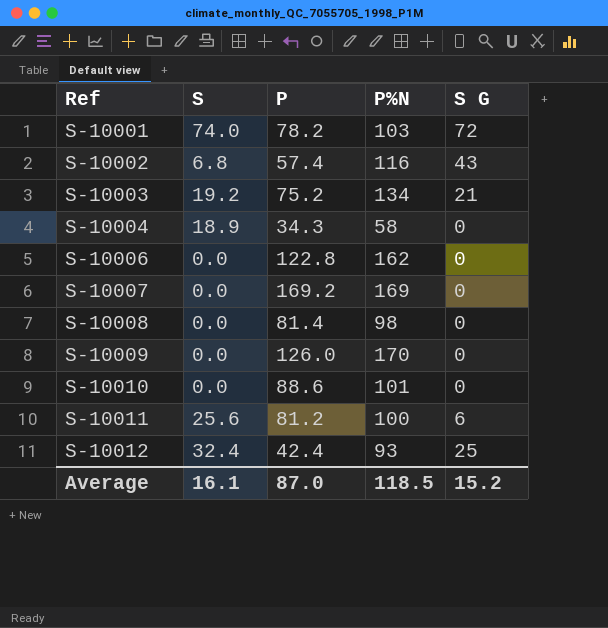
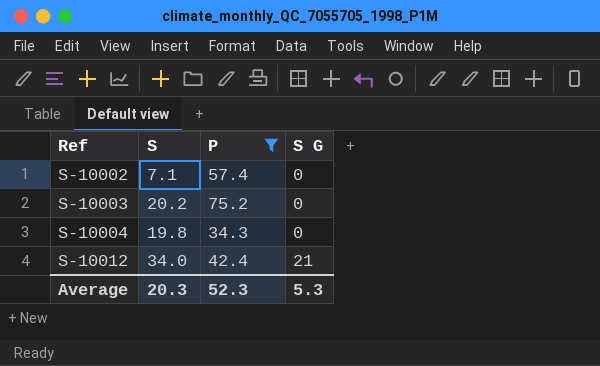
filter: none -> P <= 75.2
column P%N | position: 4 -> none
S-10002 | S: 6.8 -> 7.1
S-10002 | S G: 43 -> 0
S-10003 | S: 19.2 -> 20.2
S-10003 | S G: 21 -> 0
S-10004 | S: 18.9 -> 19.8
S-10012 | S: 32.4 -> 34.0
S-10012 | S G: 25 -> 21
Average | S: 16.1 -> 20.3
Average | P: 87.0 -> 52.3
Average | S G: 15.2 -> 5.3

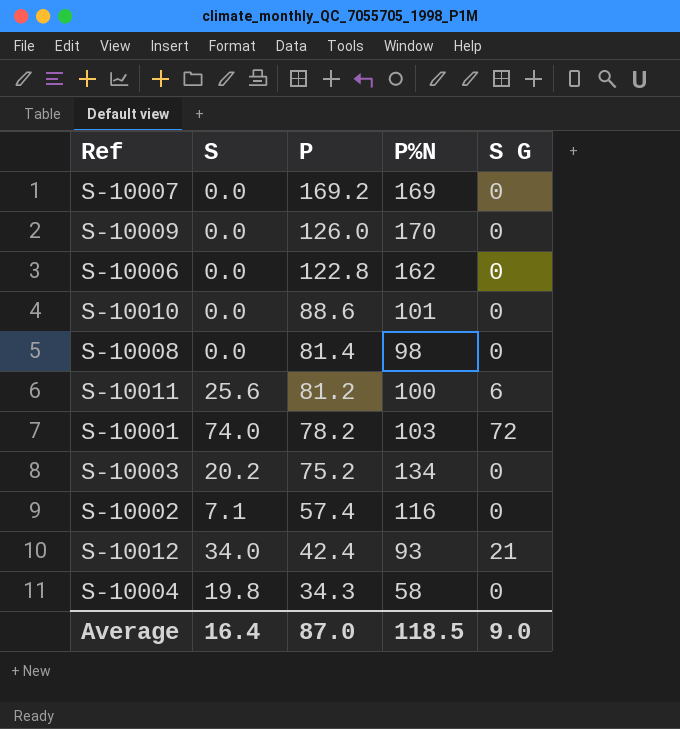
filter: P <= 75.2 -> none
row order: Ref ascending -> P descending
column P%N | position: none -> 4
Average | S: 20.3 -> 16.4
Average | P: 52.3 -> 87.0
Average | S G: 5.3 -> 9.0

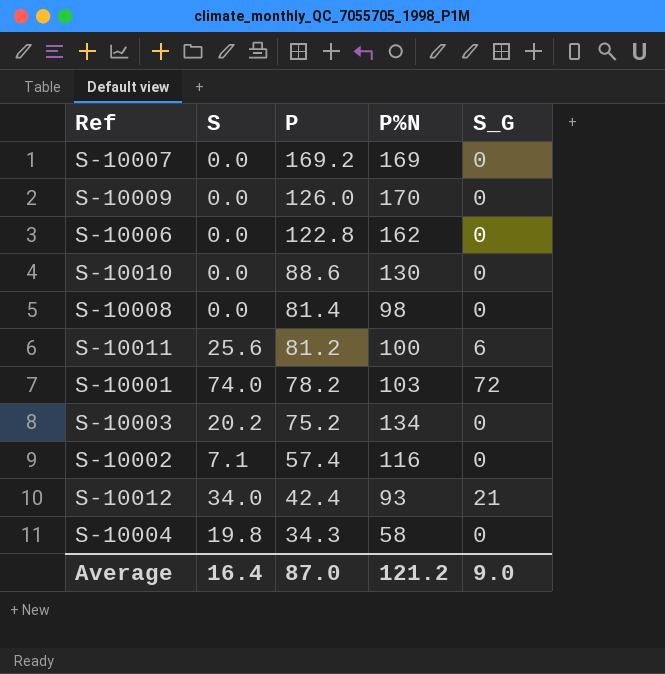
column name: S G -> S_G
S-10010 | P%N: 101 -> 130
Average | P%N: 118.5 -> 121.2

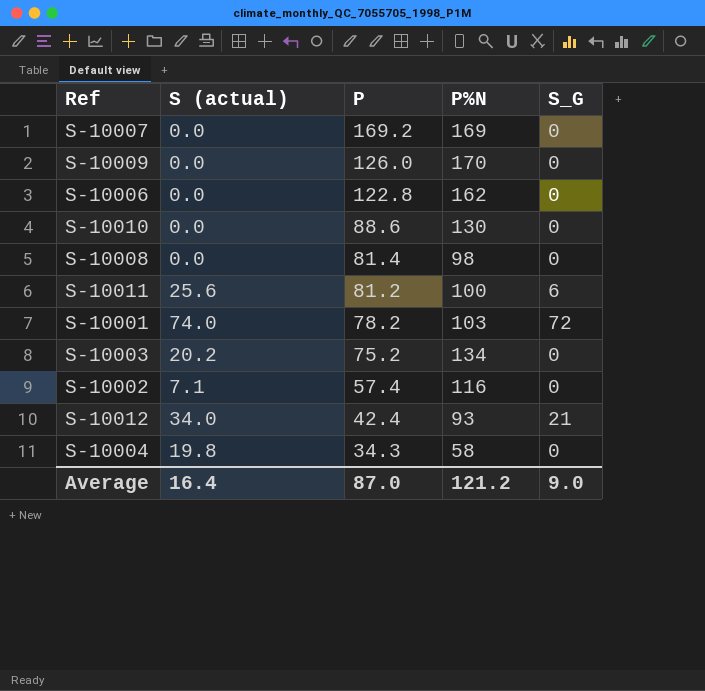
column name: S -> S (actual)

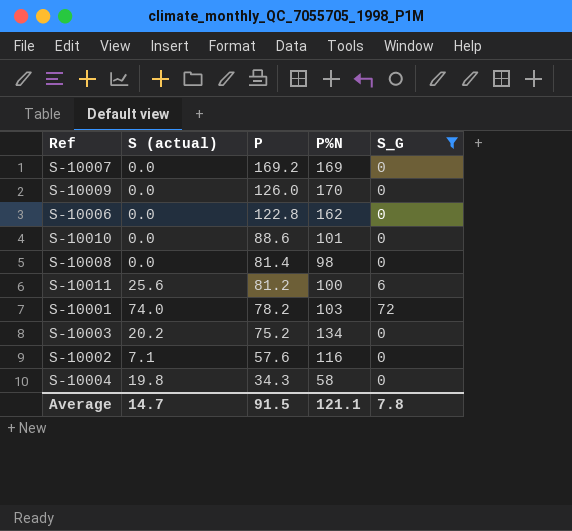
filter: none -> S_G != 21
S-10010 | P%N: 130 -> 101
S-10002 | P: 57.4 -> 57.6
Average | S (actual): 16.4 -> 14.7
Average | P: 87.0 -> 91.5
Average | P%N: 121.2 -> 121.1
Average | S_G: 9.0 -> 7.8

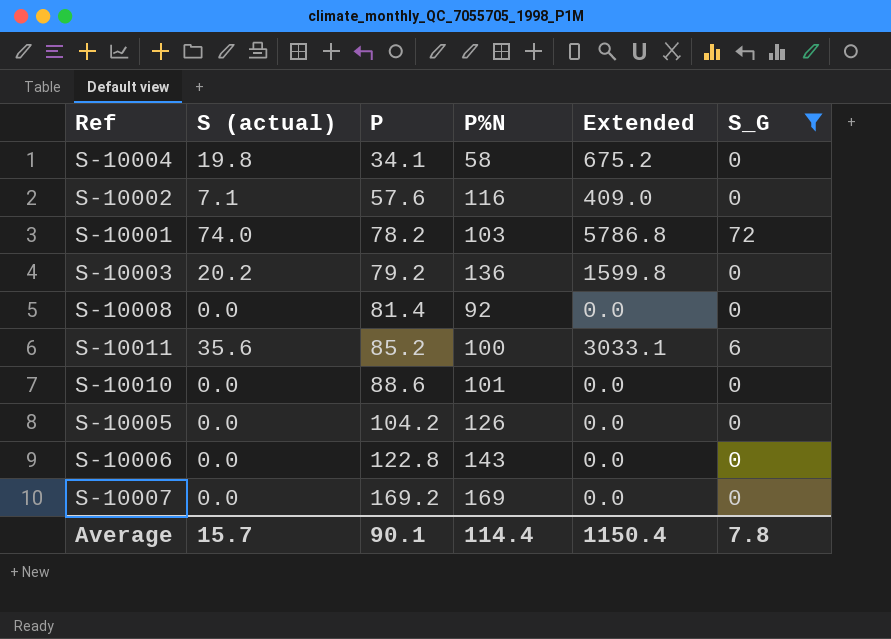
row order: P descending -> P ascending
column Extended | formula: none -> [S (actual)] * [P]
row S-10009: 0.0 | 126.0 | 170 | 0 -> none
S-10004 | P: 34.3 -> 34.1
S-10003 | P: 75.2 -> 79.2
S-10003 | P%N: 134 -> 136
S-10008 | P%N: 98 -> 92
S-10011 | S (actual): 25.6 -> 35.6
S-10011 | P: 81.2 -> 85.2
row S-10005: none -> 0.0 | 104.2 | 126 | 0.0 | 0
S-10006 | P%N: 162 -> 143
Average | S (actual): 14.7 -> 15.7
Average | P: 91.5 -> 90.1
Average | P%N: 121.1 -> 114.4

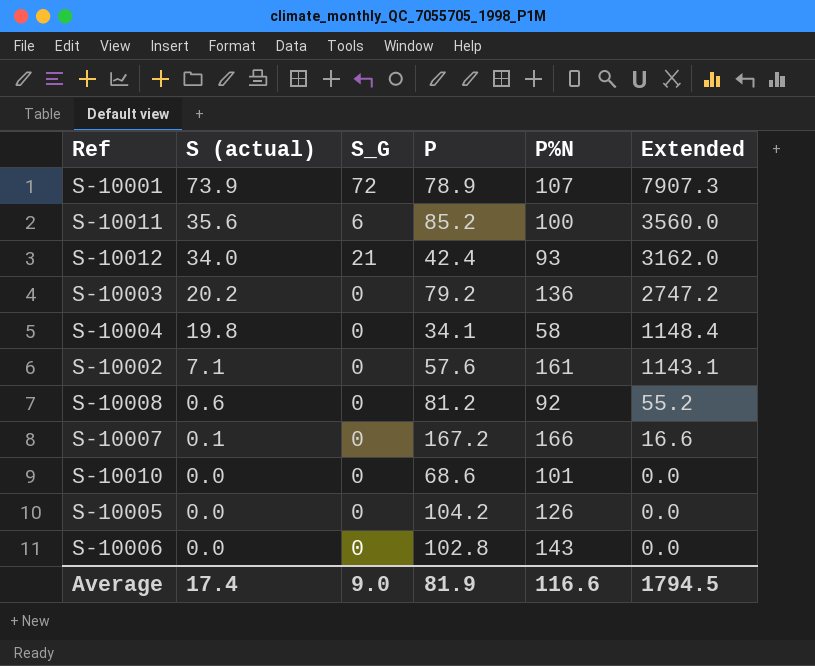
filter: S_G != 21 -> none
row order: P ascending -> S (actual) descending
column S_G | position: 6 -> 3
column Extended | formula: [S (actual)] * [P] -> [S (actual)] * [P%N]
S-10001 | S (actual): 74.0 -> 73.9
S-10001 | P: 78.2 -> 78.9
S-10001 | P%N: 103 -> 107
S-10002 | P%N: 116 -> 161
S-10008 | S (actual): 0.0 -> 0.6
S-10008 | P: 81.4 -> 81.2
S-10007 | S (actual): 0.0 -> 0.1
S-10007 | P: 169.2 -> 167.2
S-10007 | P%N: 169 -> 166
S-10010 | P: 88.6 -> 68.6
S-10006 | P: 122.8 -> 102.8
Average | S (actual): 15.7 -> 17.4
Average | S_G: 7.8 -> 9.0
Average | P: 90.1 -> 81.9
Average | P%N: 114.4 -> 116.6
Average | Extended: 1150.4 -> 1794.5

